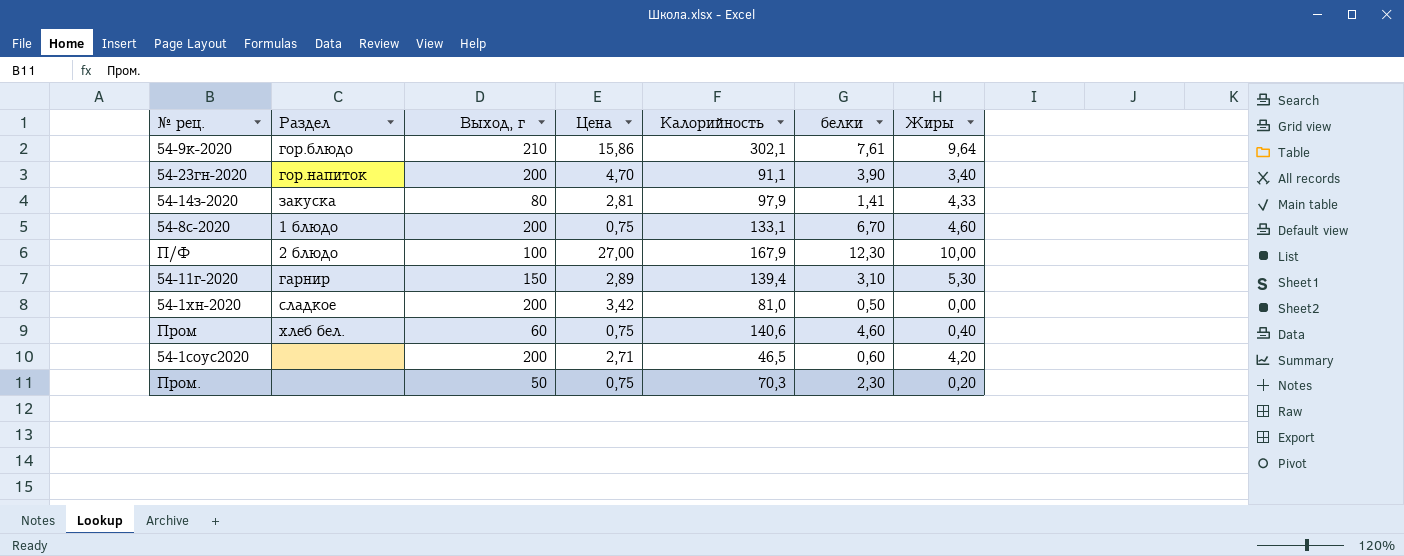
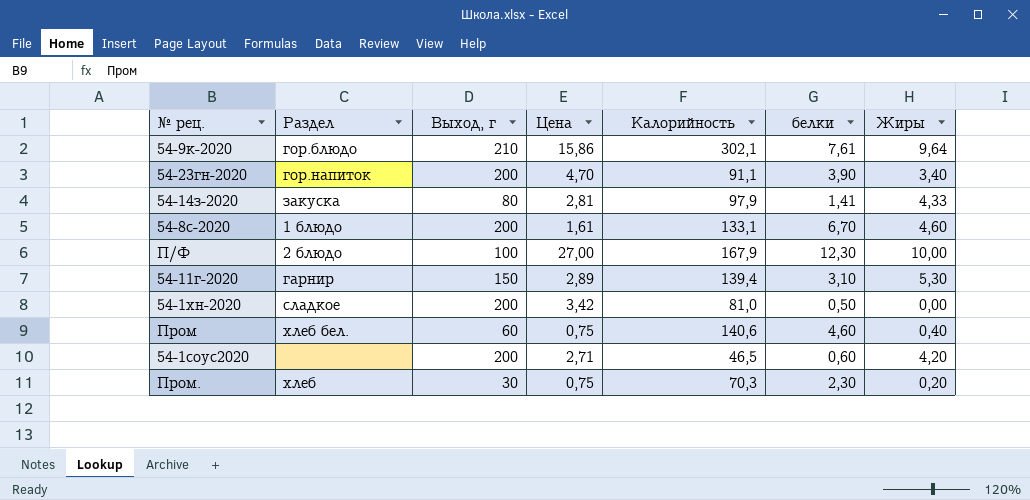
54-8с-2020 | Цена: 0,75 -> 1,61
Пром. | Раздел: none -> хлеб
Пром. | Выход, г: 50 -> 30

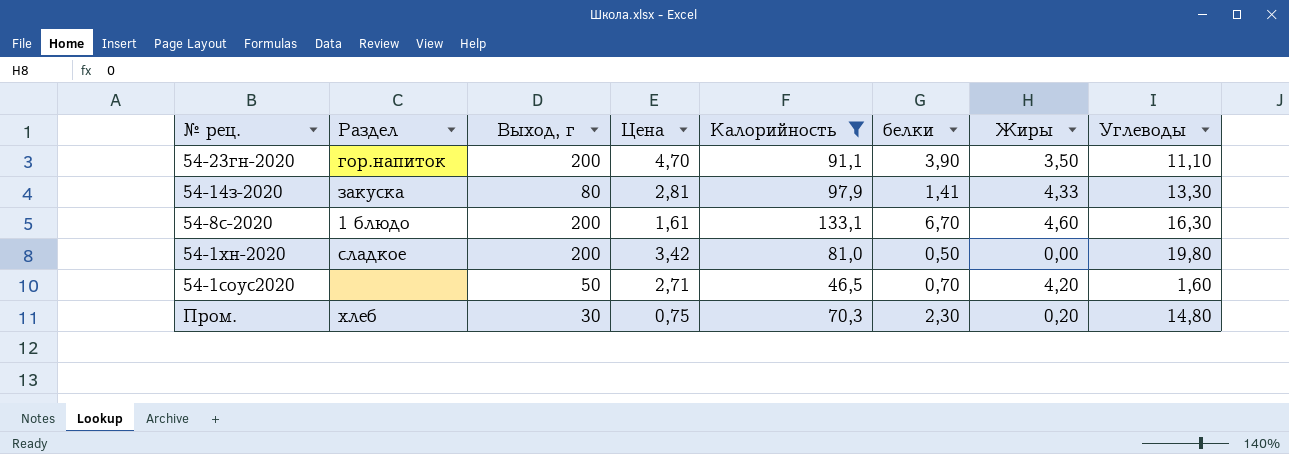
filter: none -> Калорийность <= 133,1
column Углеводы | position: none -> 8
54-23гн-2020 | Жиры: 3,40 -> 3,50
54-1соус2020 | Выход, г: 200 -> 50
54-1соус2020 | белки: 0,60 -> 0,70

